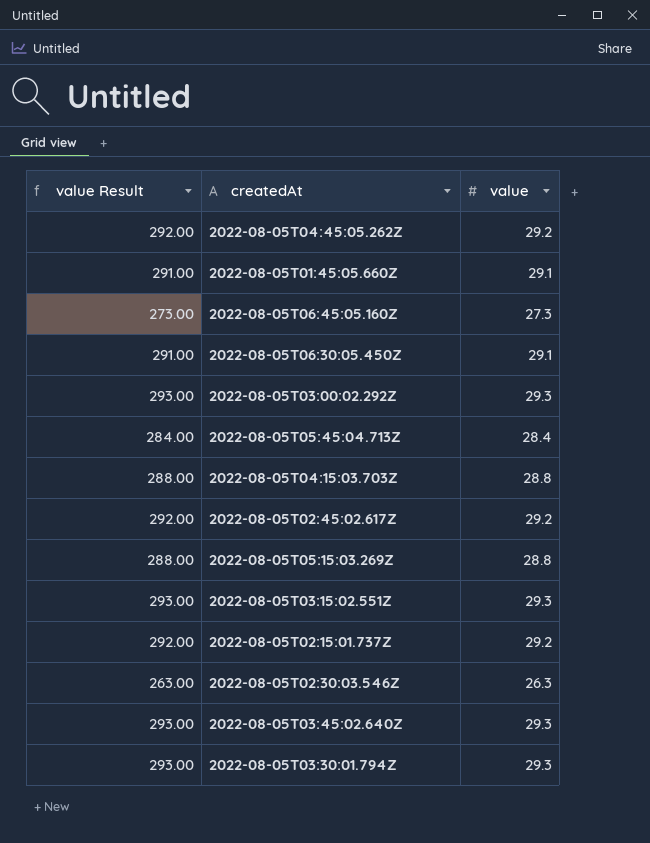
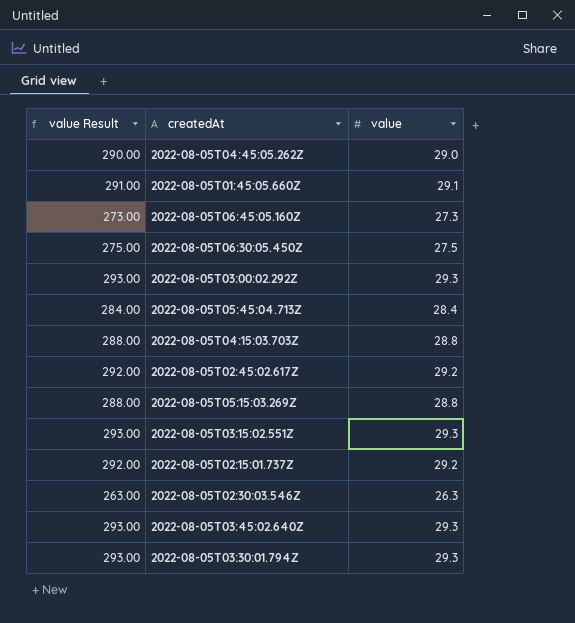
2022-08-05T04:45:05.262Z | value Result: 292.00 -> 290.00
2022-08-05T04:45:05.262Z | value: 29.2 -> 29.0
2022-08-05T06:30:05.450Z | value Result: 291.00 -> 275.00
2022-08-05T06:30:05.450Z | value: 29.1 -> 27.5

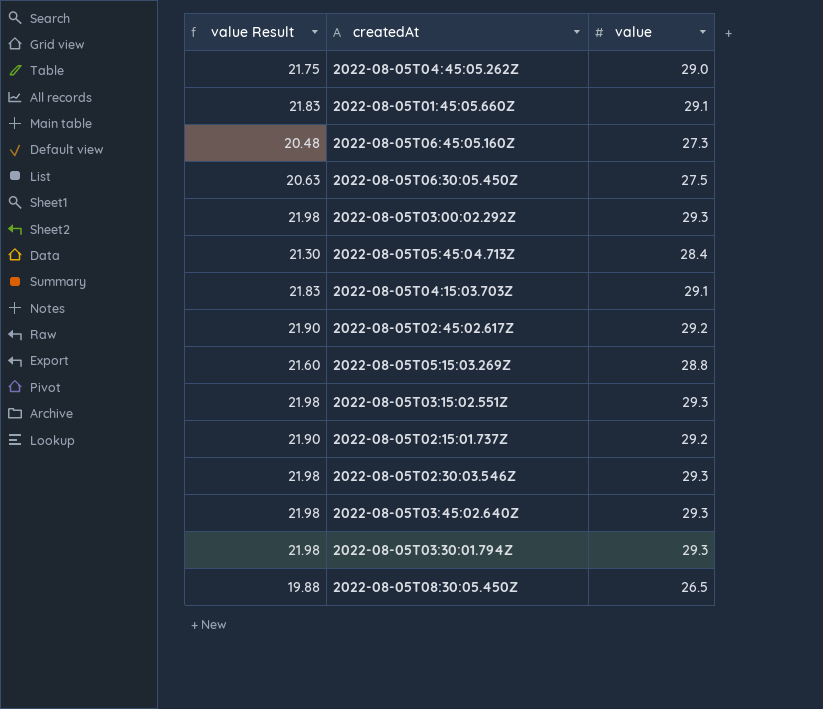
column value Result | formula: [value] * 10 -> [value] * 0.75
2022-08-05T04:15:03.703Z | value: 28.8 -> 29.1
2022-08-05T02:30:03.546Z | value: 26.3 -> 29.3
row 2022-08-05T08:30:05.450Z: none -> 19.88 | 26.5

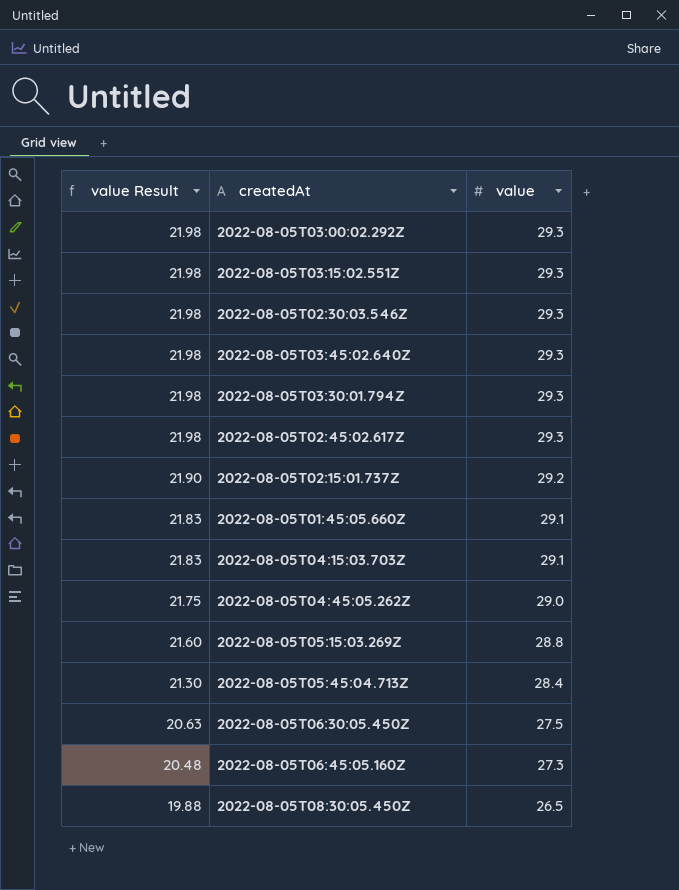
row order: none -> value Result descending
2022-08-05T02:45:02.617Z | value Result: 21.90 -> 21.98
2022-08-05T02:45:02.617Z | value: 29.2 -> 29.3

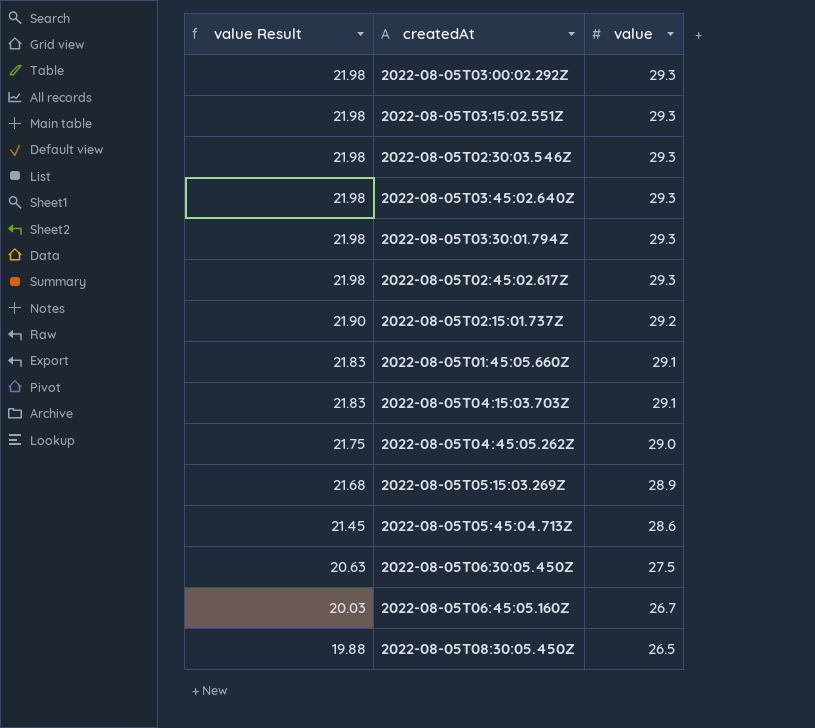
2022-08-05T05:15:03.269Z | value Result: 21.60 -> 21.68
2022-08-05T05:15:03.269Z | value: 28.8 -> 28.9
2022-08-05T05:45:04.713Z | value Result: 21.30 -> 21.45
2022-08-05T05:45:04.713Z | value: 28.4 -> 28.6
2022-08-05T06:45:05.160Z | value Result: 20.48 -> 20.03
2022-08-05T06:45:05.160Z | value: 27.3 -> 26.7

